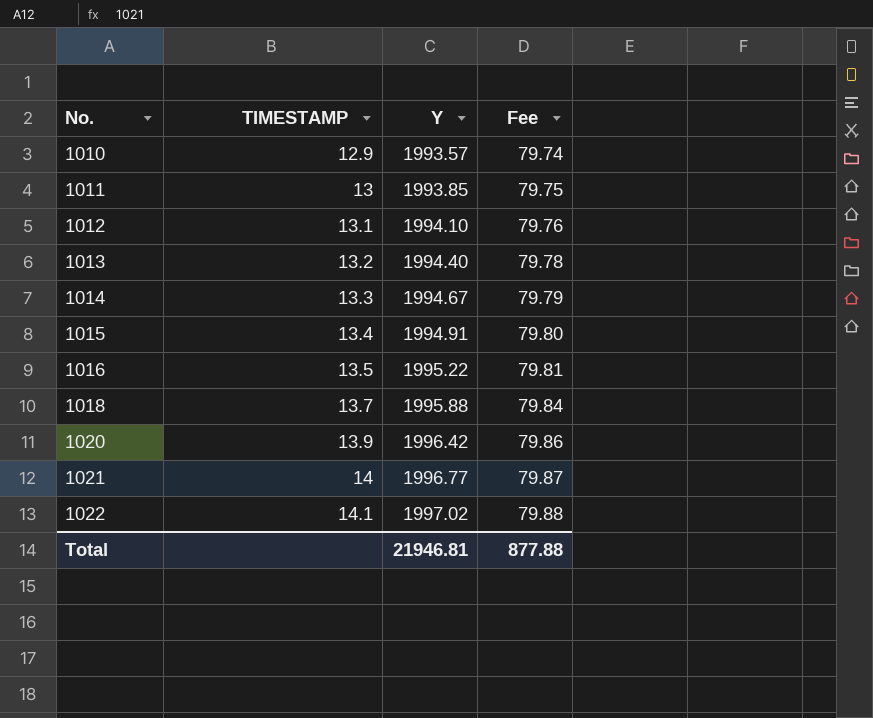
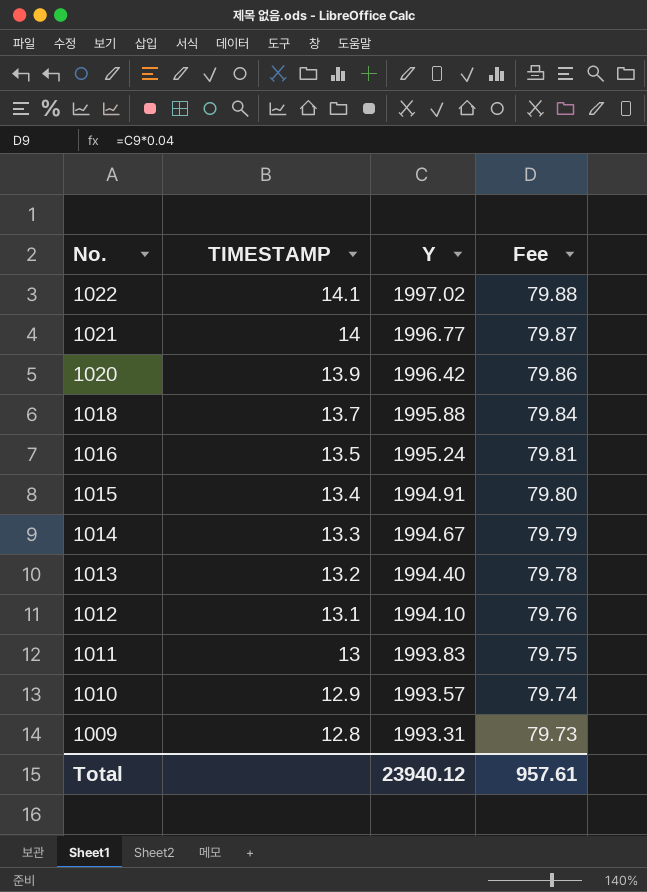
row order: No. ascending -> No. descending
1016 | Y: 1995.22 -> 1995.24
1011 | Y: 1993.85 -> 1993.83
row 1009: none -> 12.8 | 1993.31 | 79.73
Total | Y: 21946.81 -> 23940.12
Total | Fee: 877.88 -> 957.61

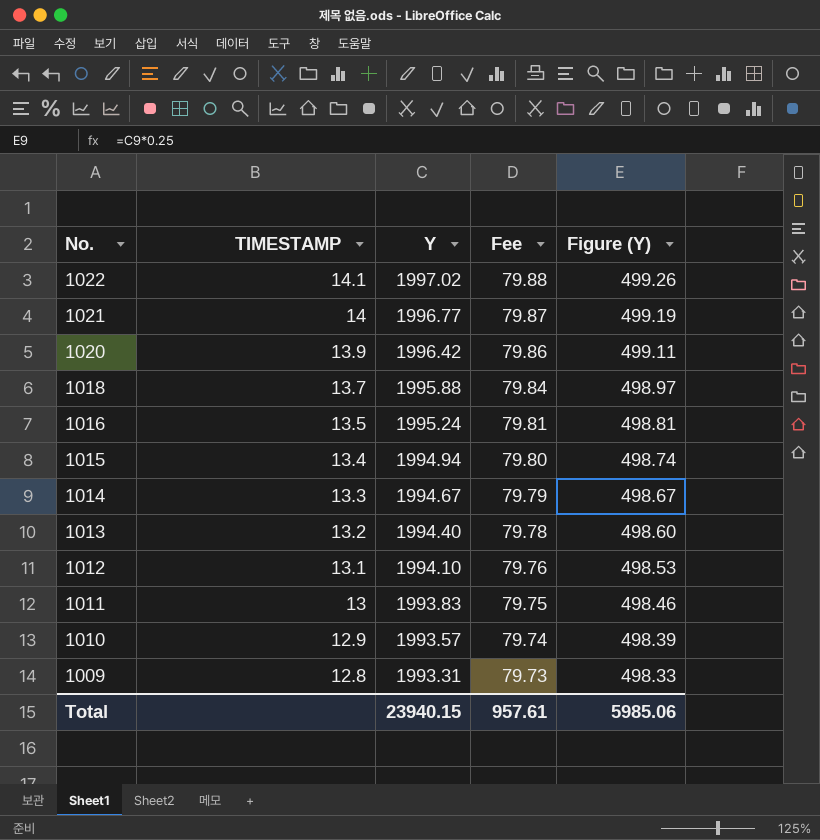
column Figure (Y) | formula: none -> [Y] * 0.25
1015 | Y: 1994.91 -> 1994.94
Total | Y: 23940.12 -> 23940.15

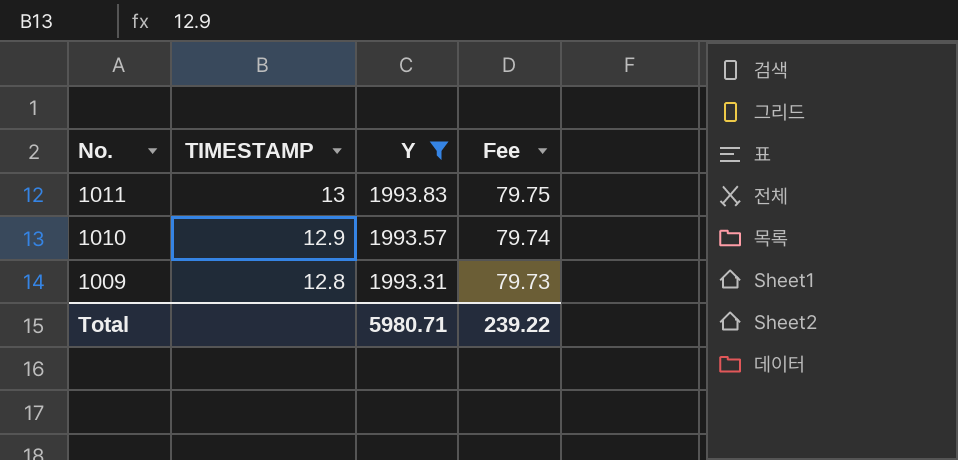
filter: none -> Y <= 1993.83
column Figure (Y) | formula: [Y] * 0.25 -> none
Total | Y: 23940.15 -> 5980.71
Total | Fee: 957.61 -> 239.22

